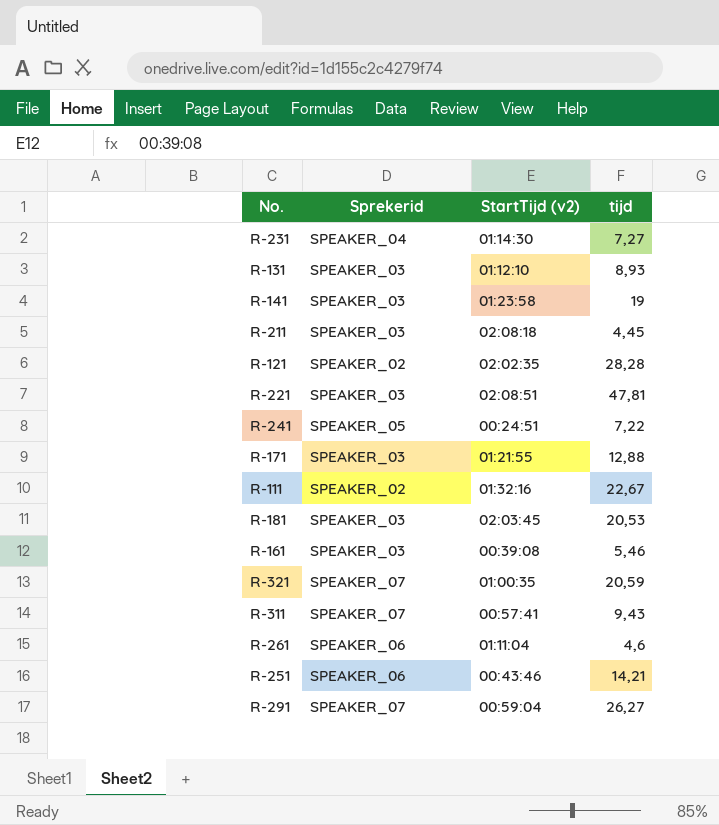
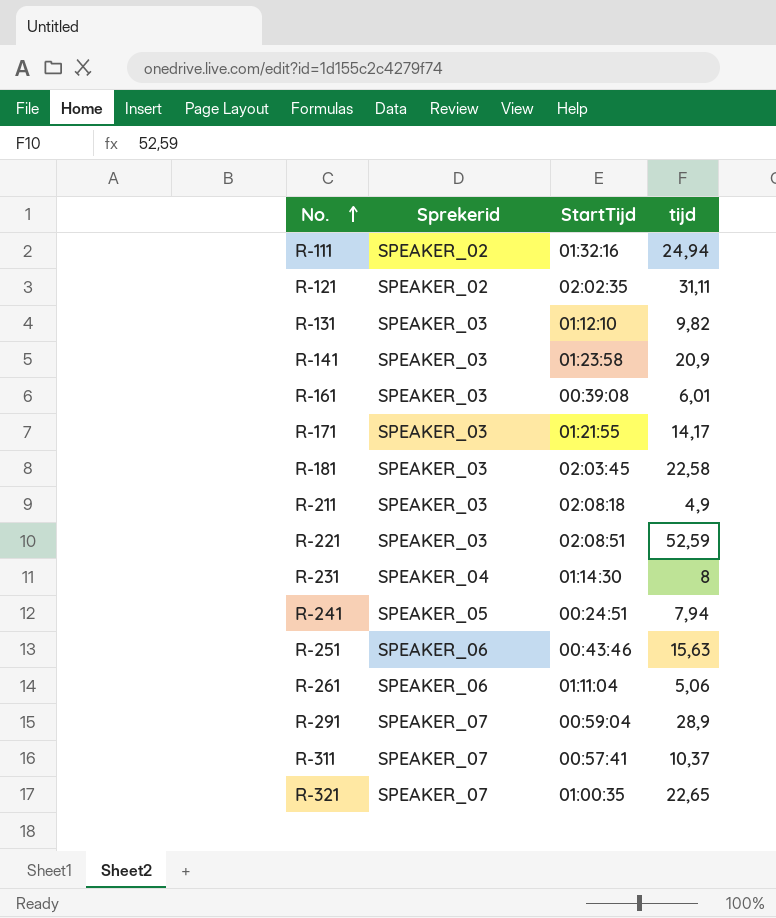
row order: none -> No. ascending
column name: StartTijd (v2) -> StartTijd
R-111 | tijd: 22,67 -> 24,94
R-121 | tijd: 28,28 -> 31,11
R-131 | tijd: 8,93 -> 9,82
R-141 | tijd: 19 -> 20,9
R-161 | tijd: 5,46 -> 6,01
R-171 | tijd: 12,88 -> 14,17
R-181 | tijd: 20,53 -> 22,58
R-211 | tijd: 4,45 -> 4,9
R-221 | tijd: 47,81 -> 52,59
R-231 | tijd: 7,27 -> 8
R-241 | tijd: 7,22 -> 7,94
R-251 | tijd: 14,21 -> 15,63
R-261 | tijd: 4,6 -> 5,06
R-291 | tijd: 26,27 -> 28,9
R-311 | tijd: 9,43 -> 10,37
R-321 | tijd: 20,59 -> 22,65

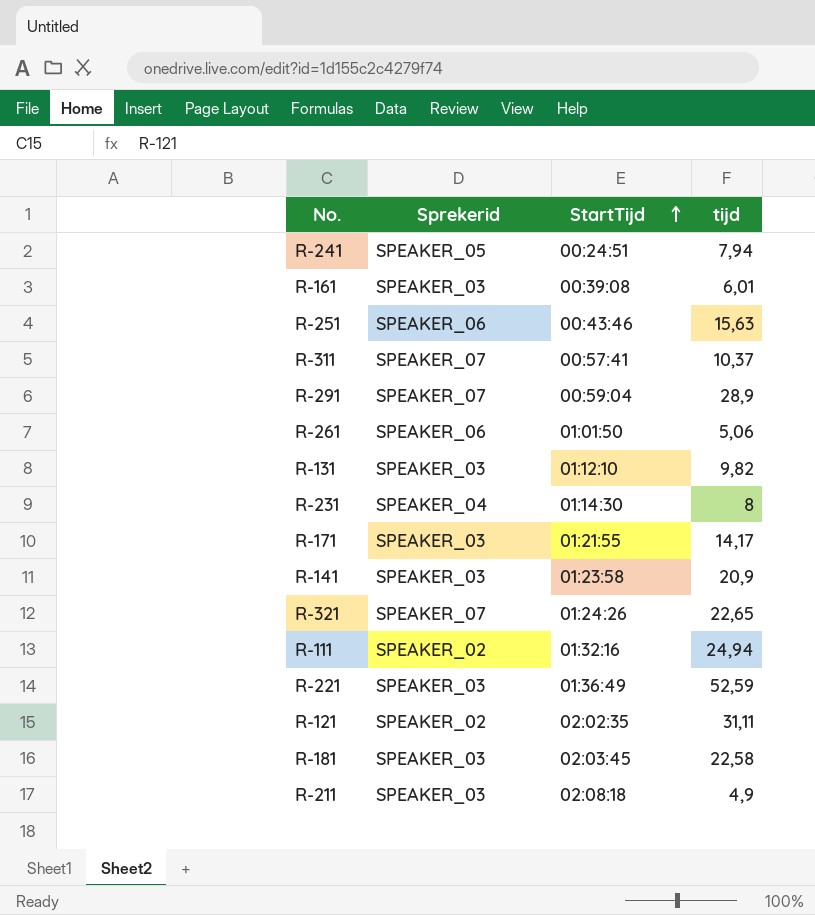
row order: No. ascending -> StartTijd ascending
R-261 | StartTijd: 01:11:04 -> 01:01:50
R-321 | StartTijd: 01:00:35 -> 01:24:26
R-221 | StartTijd: 02:08:51 -> 01:36:49

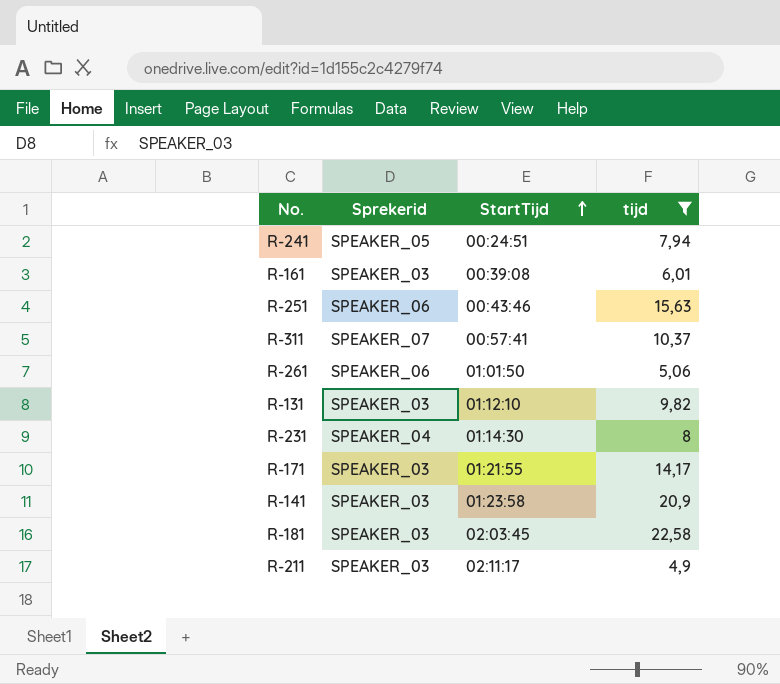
filter: none -> tijd <= 22,58
R-211 | StartTijd: 02:08:18 -> 02:11:17

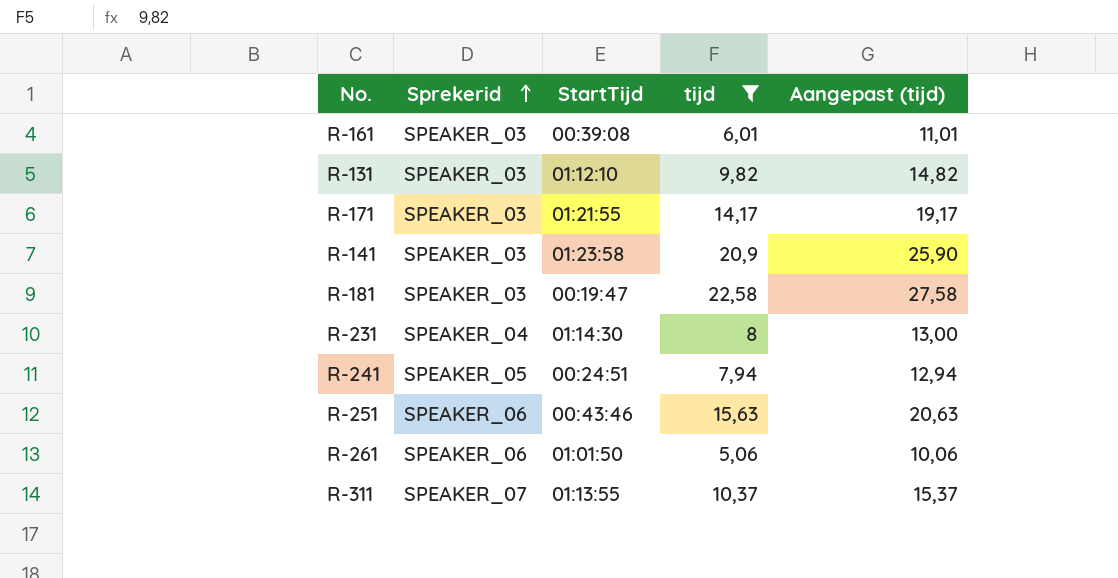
row order: StartTijd ascending -> Sprekerid ascending
column Aangepast (tijd) | formula: none -> [tijd] + 5
row R-211: SPEAKER_03 | 02:11:17 | 4,9 -> none
R-181 | StartTijd: 02:03:45 -> 00:19:47
R-311 | StartTijd: 00:57:41 -> 01:13:55

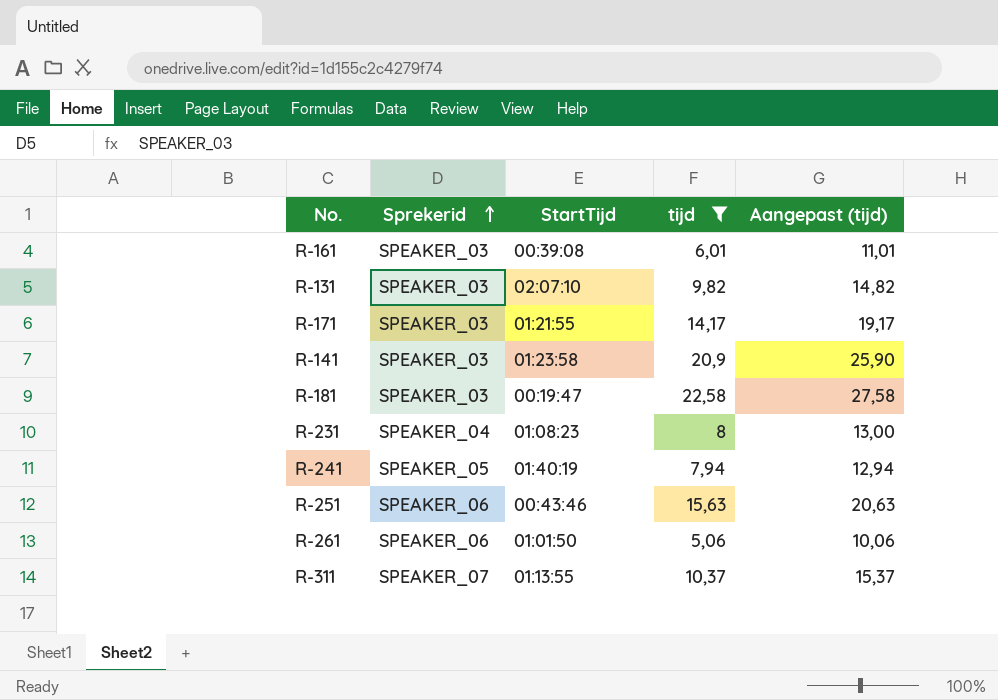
R-131 | StartTijd: 01:12:10 -> 02:07:10
R-231 | StartTijd: 01:14:30 -> 01:08:23
R-241 | StartTijd: 00:24:51 -> 01:40:19

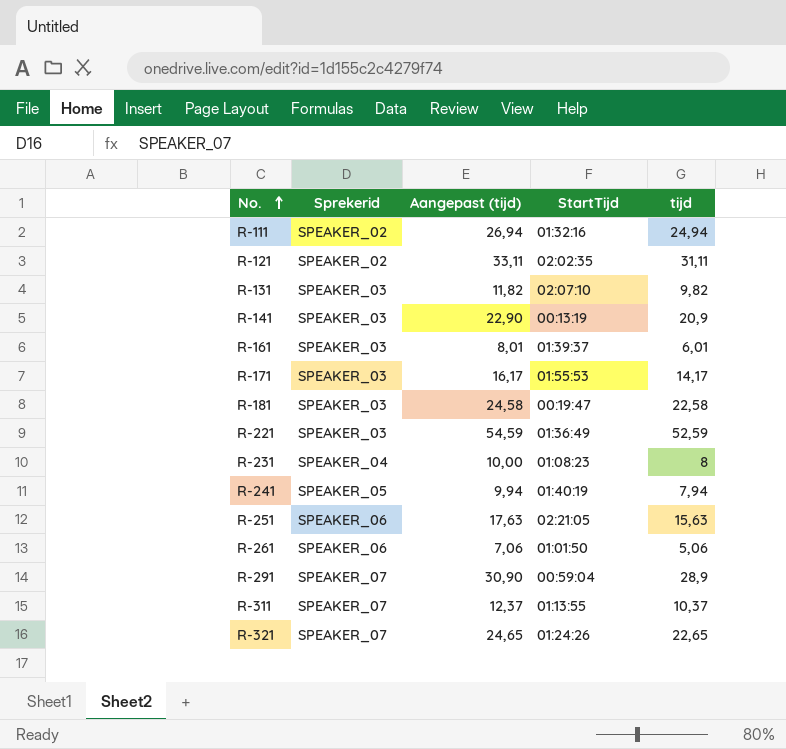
filter: tijd <= 22,58 -> none
row order: Sprekerid ascending -> No. ascending
column Aangepast (tijd) | formula: [tijd] + 5 -> [tijd] + 2
column Aangepast (tijd) | position: 5 -> 3
R-141 | StartTijd: 01:23:58 -> 00:13:19
R-161 | StartTijd: 00:39:08 -> 01:39:37
R-171 | StartTijd: 01:21:55 -> 01:55:53
R-251 | StartTijd: 00:43:46 -> 02:21:05

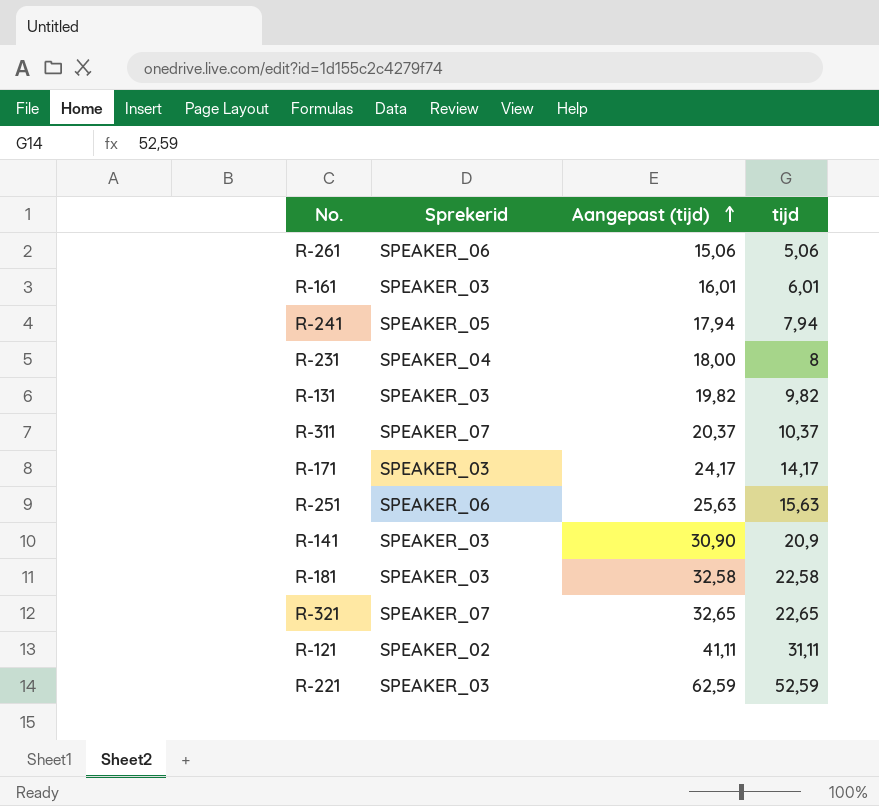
row order: No. ascending -> Aangepast (tijd) ascending
column StartTijd | position: 4 -> none
column Aangepast (tijd) | formula: [tijd] + 2 -> [tijd] + 10
row R-111: SPEAKER_02 | 26,94 | 01:32:16 | 24,94 -> none
row R-291: SPEAKER_07 | 30,90 | 00:59:04 | 28,9 -> none

